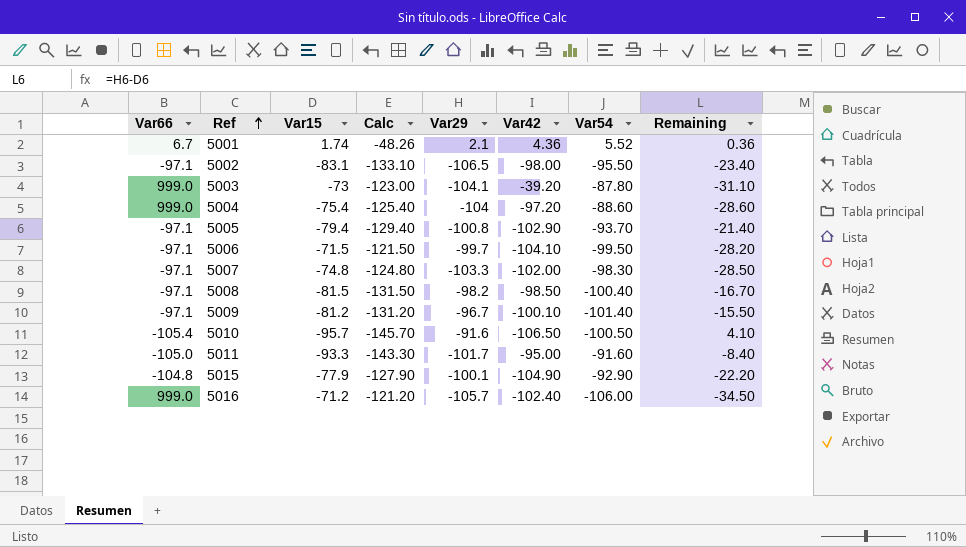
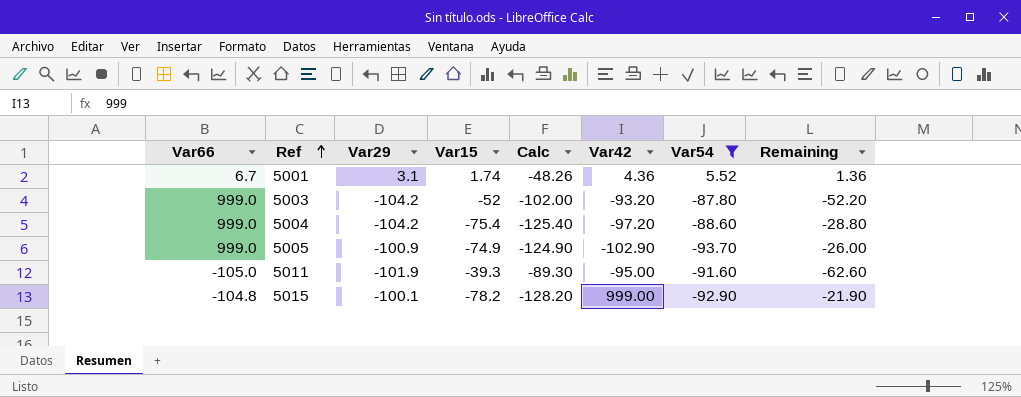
filter: none -> Var54 >= -93.70
column Var29 | position: 5 -> 3
5001 | Var29: 2.1 -> 3.1
5001 | Remaining: 0.36 -> 1.36
5003 | Var29: -104.1 -> -104.2
5003 | Var15: -73 -> -52
5003 | Calc: -123.00 -> -102.00
5003 | Var42: -39.20 -> -93.20
5003 | Remaining: -31.10 -> -52.20
5004 | Var29: -104 -> -104.2
5004 | Remaining: -28.60 -> -28.80
5005 | Var66: -97.1 -> 999.0
5005 | Var29: -100.8 -> -100.9
5005 | Var15: -79.4 -> -74.9
5005 | Calc: -129.40 -> -124.90
5005 | Remaining: -21.40 -> -26.00
5011 | Var29: -101.7 -> -101.9
5011 | Var15: -93.3 -> -39.3
5011 | Calc: -143.30 -> -89.30
5011 | Remaining: -8.40 -> -62.60
5015 | Var15: -77.9 -> -78.2
5015 | Calc: -127.90 -> -128.20
5015 | Var42: -104.90 -> 999.00
5015 | Remaining: -22.20 -> -21.90

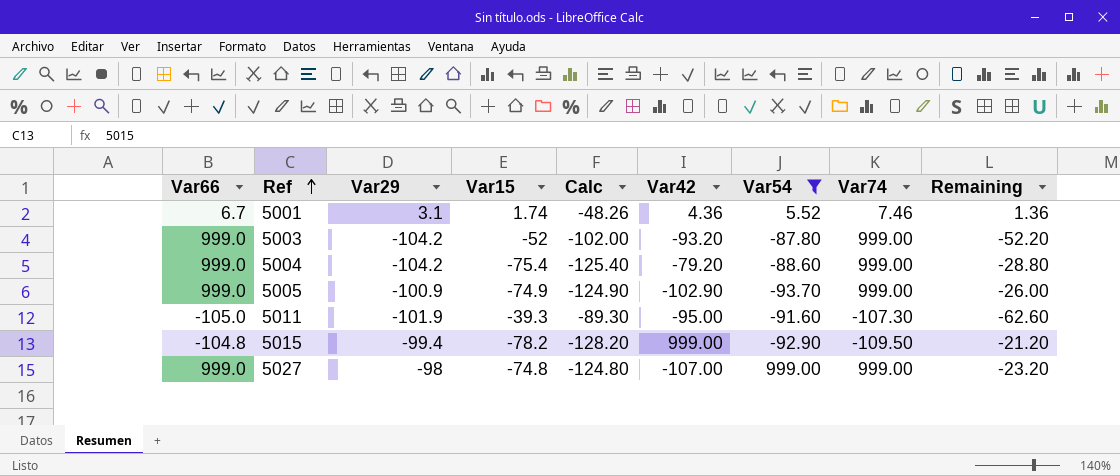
column Var74 | position: none -> 8
5004 | Var42: -97.20 -> -79.20
5015 | Var29: -100.1 -> -99.4
5015 | Remaining: -21.90 -> -21.20
row 5027: none -> 999.0 | -98 | -74.8 | -124.80 | -107.00 | 999.00 | 999.00 | -23.20

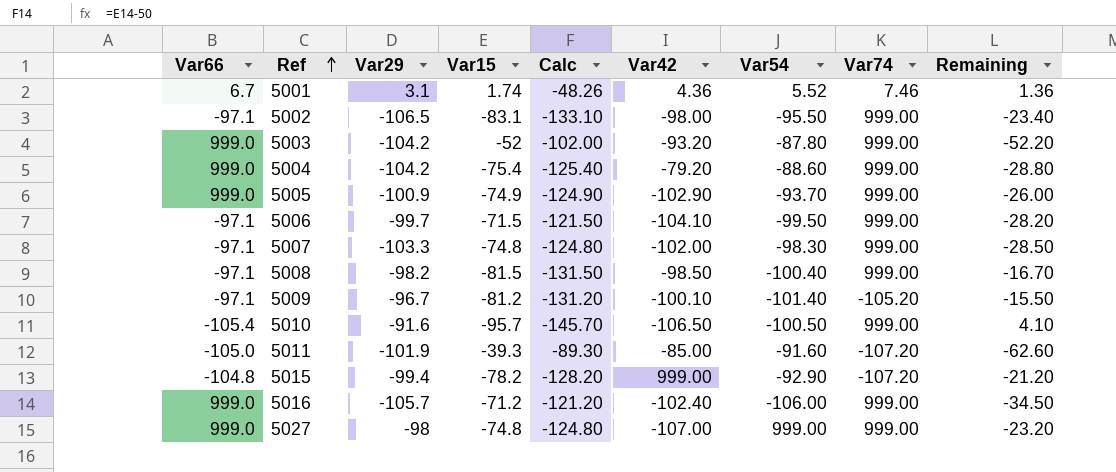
filter: Var54 >= -93.70 -> none
5011 | Var42: -95.00 -> -85.00
5011 | Var74: -107.30 -> -107.20
5015 | Var74: -109.50 -> -107.20

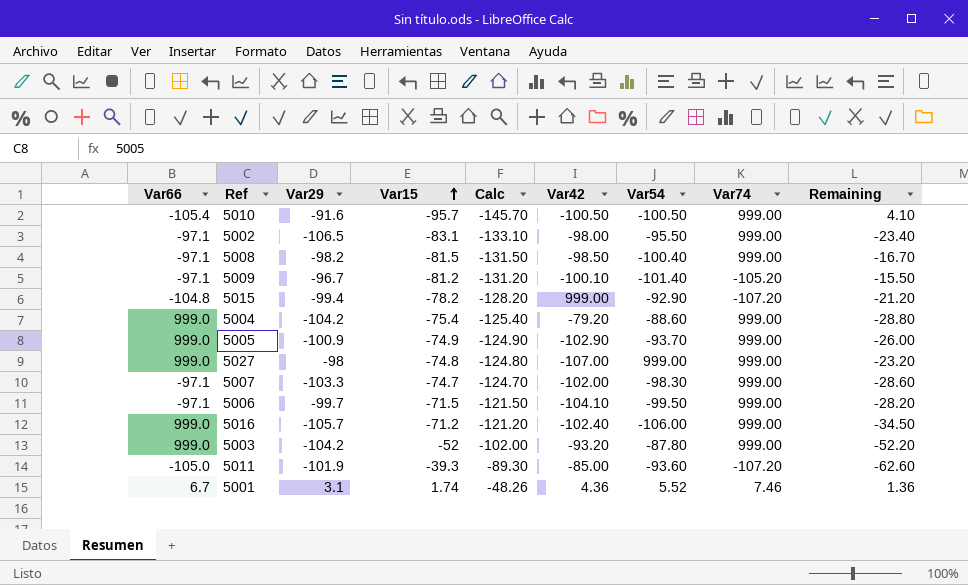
row order: Ref ascending -> Var15 ascending
5010 | Var42: -106.50 -> -100.50
5007 | Var15: -74.8 -> -74.7
5007 | Calc: -124.80 -> -124.70
5007 | Remaining: -28.50 -> -28.60
5011 | Var54: -91.60 -> -93.60

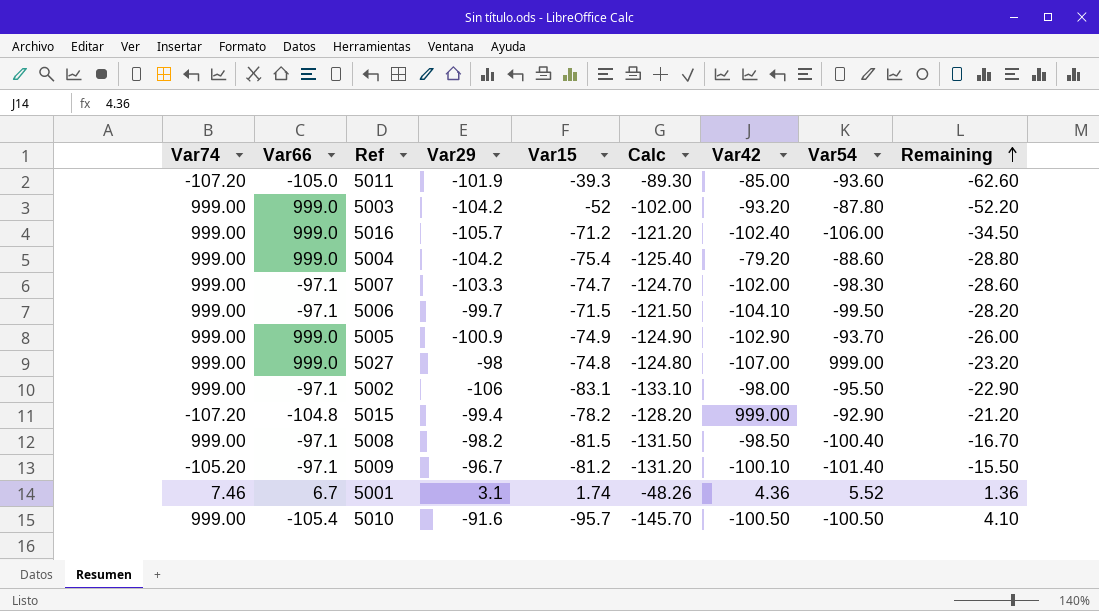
row order: Var15 ascending -> Remaining ascending
column Var74 | position: 8 -> 1
5002 | Var29: -106.5 -> -106
5002 | Remaining: -23.40 -> -22.90

